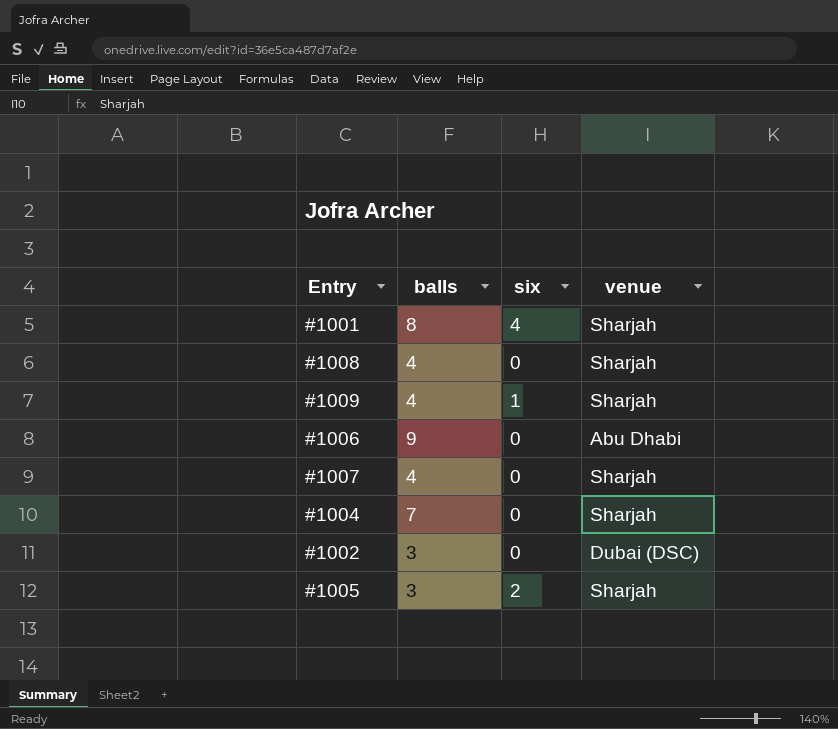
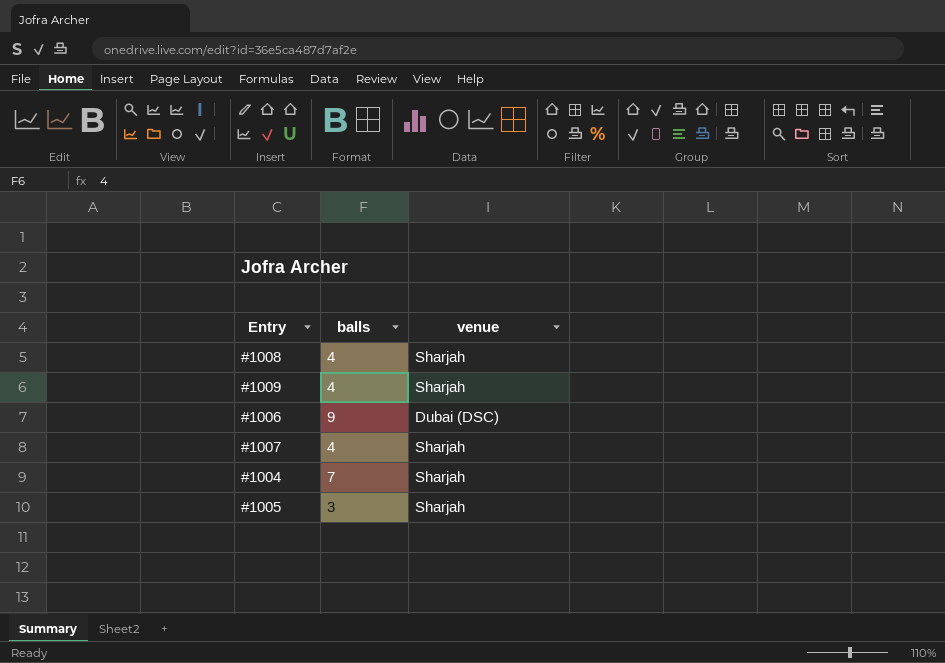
column six | position: 3 -> none
row #1001: 8 | 4 | Sharjah -> none
row #1002: 3 | 0 | Dubai (DSC) -> none
#1006 | venue: Abu Dhabi -> Dubai (DSC)

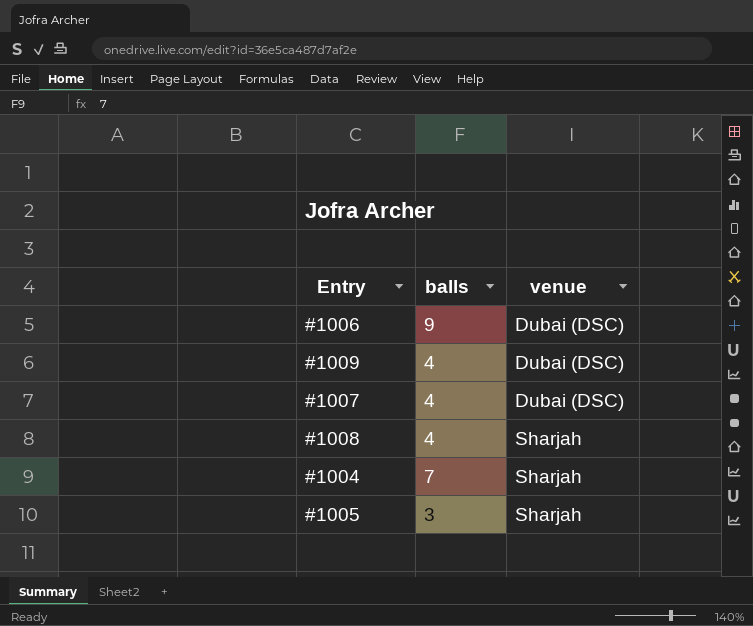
row order: none -> venue ascending
#1009 | venue: Sharjah -> Dubai (DSC)
#1007 | venue: Sharjah -> Dubai (DSC)

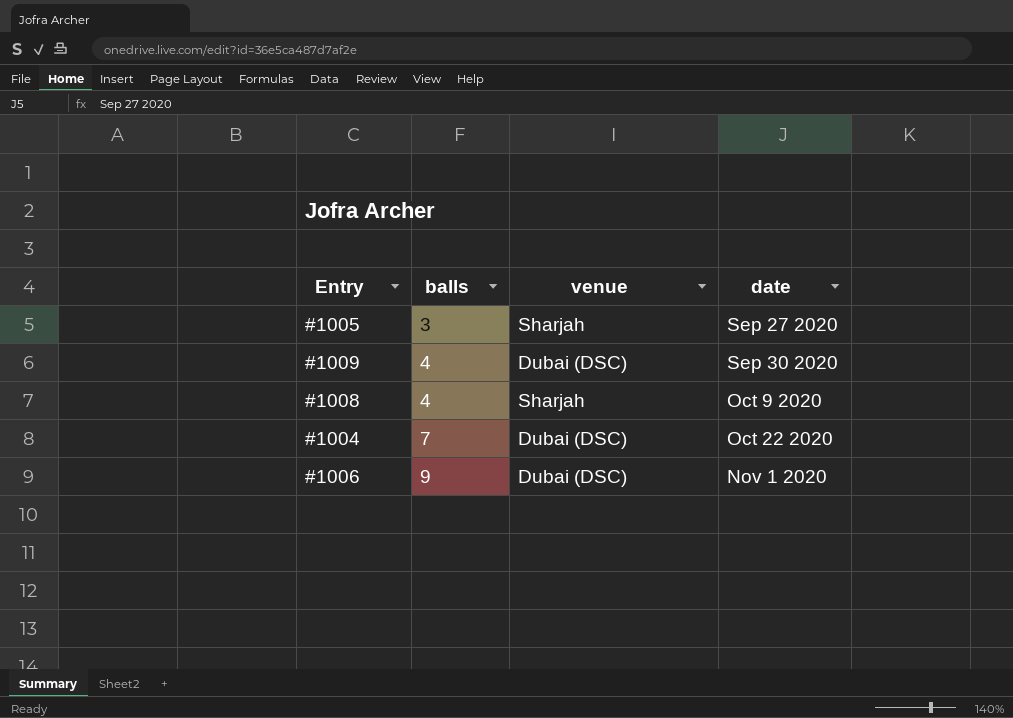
row order: venue ascending -> balls ascending
column date | position: none -> 4
row #1007: 4 | Dubai (DSC) -> none
#1004 | venue: Sharjah -> Dubai (DSC)

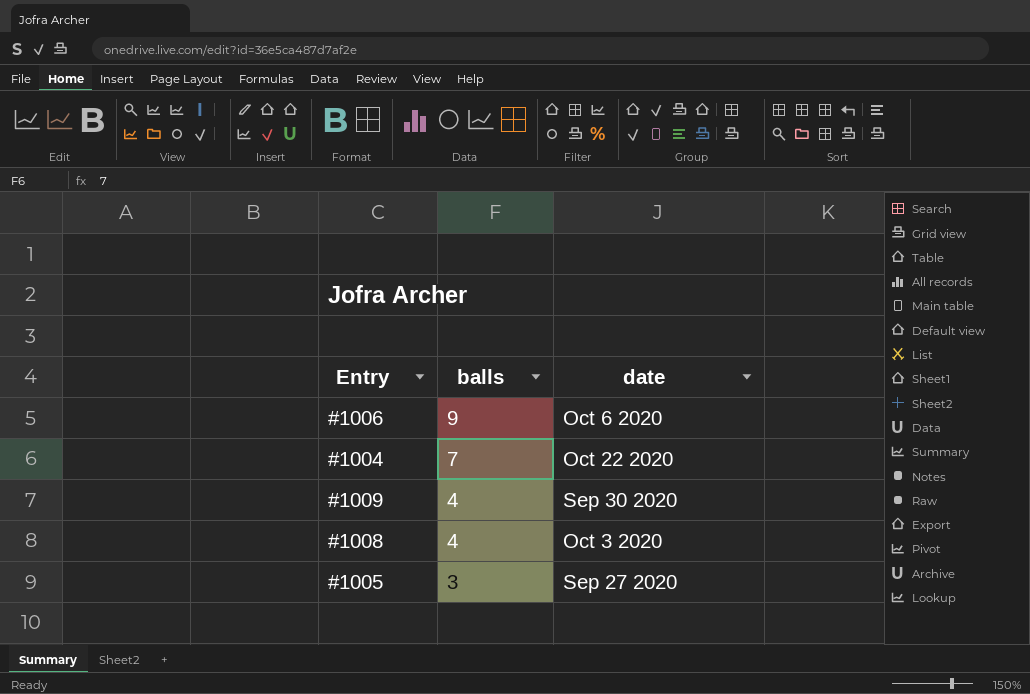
row order: balls ascending -> balls descending
column venue | position: 3 -> none
#1006 | date: Nov 1 2020 -> Oct 6 2020
#1008 | date: Oct 9 2020 -> Oct 3 2020

